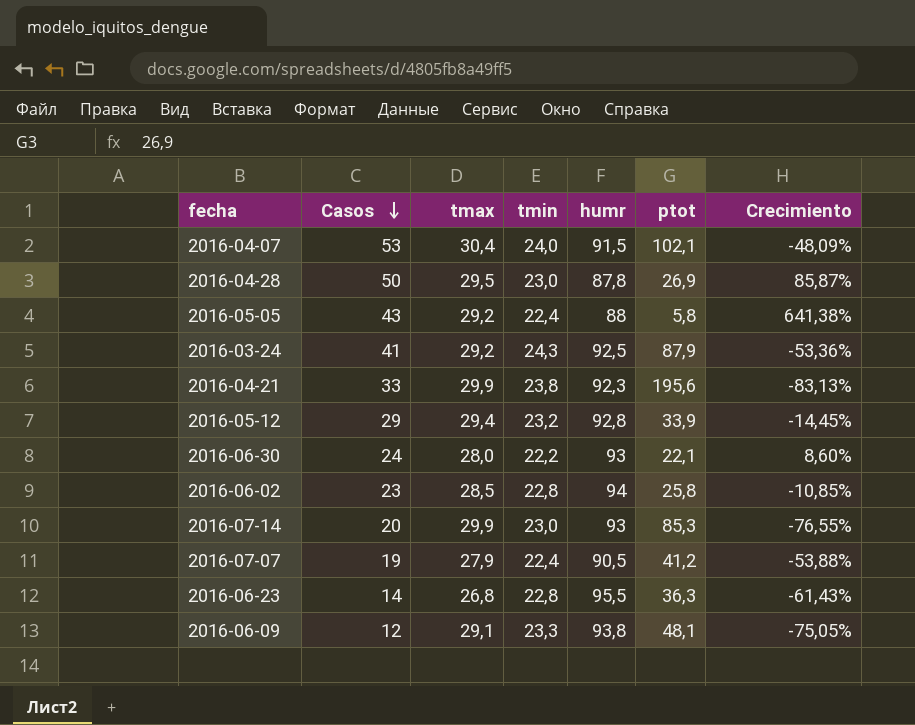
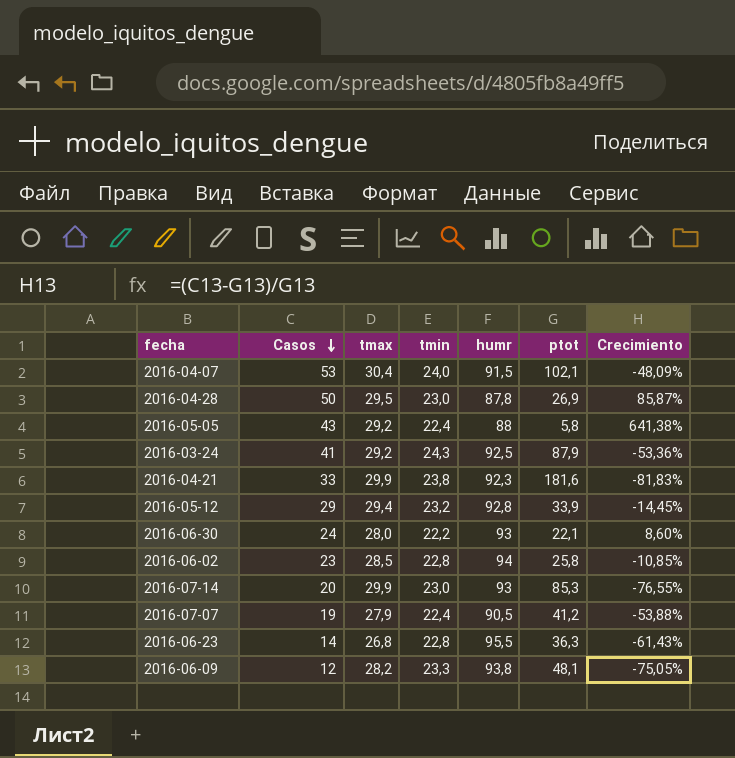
2016-04-21 | ptot: 195,6 -> 181,6
2016-04-21 | Crecimiento: -83,13% -> -81,83%
2016-06-09 | tmax: 29,1 -> 28,2

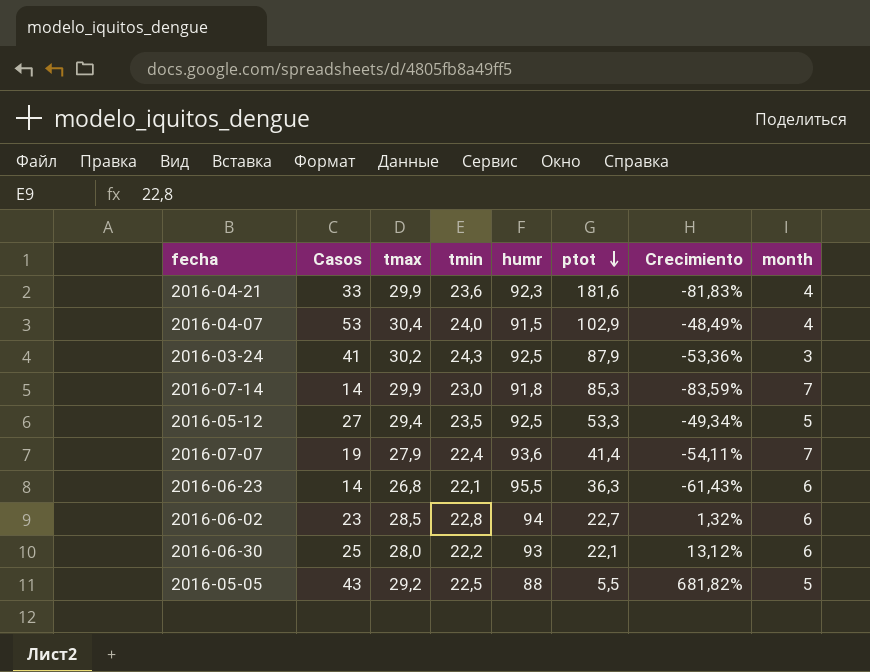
row order: Casos descending -> ptot descending
column month | position: none -> 8
row 2016-04-28: 50 | 29,5 | 23,0 | 87,8 | 26,9 | 85,87% -> none
row 2016-06-09: 12 | 28,2 | 23,3 | 93,8 | 48,1 | -75,05% -> none
2016-04-21 | tmin: 23,8 -> 23,6
2016-04-07 | ptot: 102,1 -> 102,9
2016-04-07 | Crecimiento: -48,09% -> -48,49%
2016-03-24 | tmax: 29,2 -> 30,2
2016-07-14 | Casos: 20 -> 14
2016-07-14 | humr: 93 -> 91,8
2016-07-14 | Crecimiento: -76,55% -> -83,59%
2016-05-12 | Casos: 29 -> 27
2016-05-12 | tmin: 23,2 -> 23,5
2016-05-12 | humr: 92,8 -> 92,5
2016-05-12 | ptot: 33,9 -> 53,3
2016-05-12 | Crecimiento: -14,45% -> -49,34%
2016-07-07 | humr: 90,5 -> 93,6
2016-07-07 | ptot: 41,2 -> 41,4
2016-07-07 | Crecimiento: -53,88% -> -54,11%
2016-06-23 | tmin: 22,8 -> 22,1
2016-06-02 | ptot: 25,8 -> 22,7
2016-06-02 | Crecimiento: -10,85% -> 1,32%
2016-06-30 | Casos: 24 -> 25
2016-06-30 | Crecimiento: 8,60% -> 13,12%
2016-05-05 | tmin: 22,4 -> 22,5
2016-05-05 | ptot: 5,8 -> 5,5
2016-05-05 | Crecimiento: 641,38% -> 681,82%

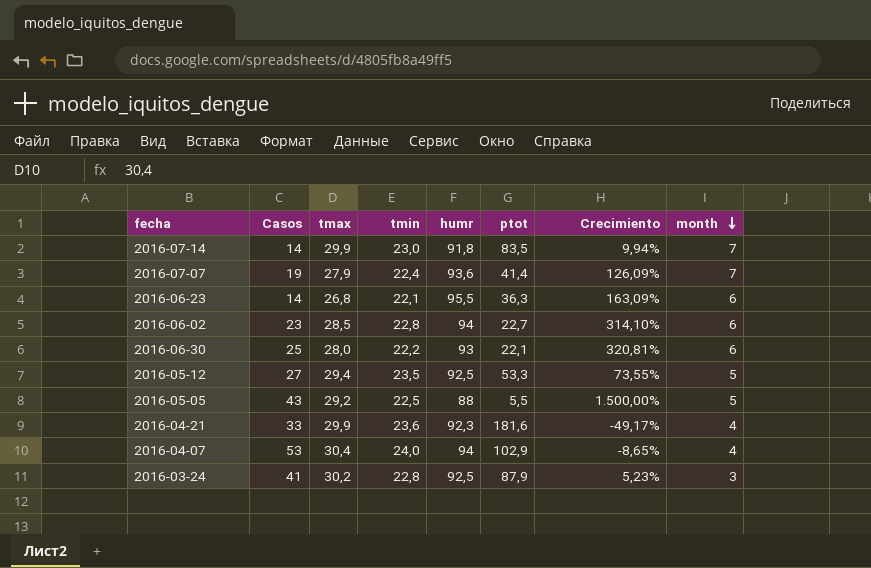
row order: ptot descending -> month descending
column Crecimiento | formula: ([Casos] - [ptot]) / [ptot] -> ([humr] - [ptot]) / [ptot]
2016-07-14 | ptot: 85,3 -> 83,5
2016-04-07 | humr: 91,5 -> 94
2016-03-24 | tmin: 24,3 -> 22,8

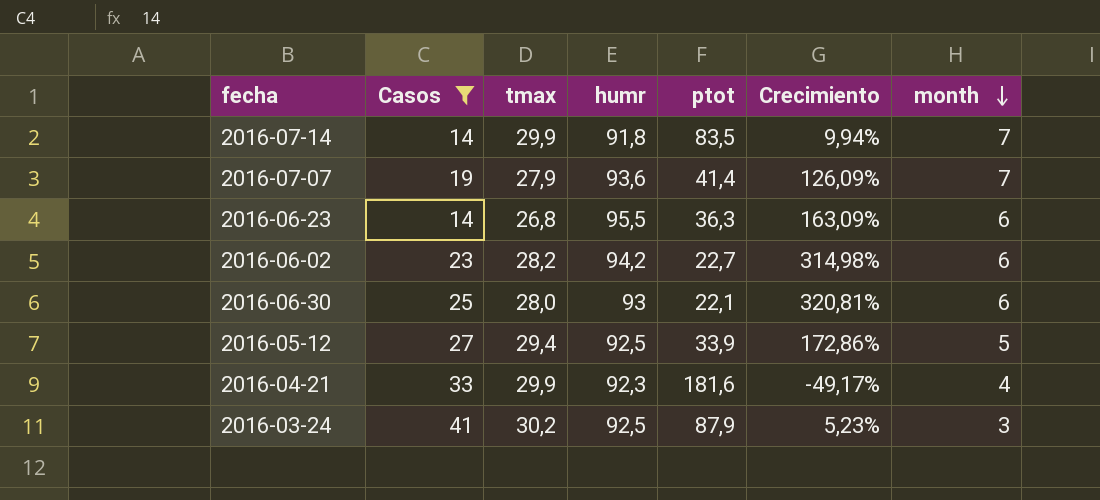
filter: none -> Casos <= 41
column tmin | position: 4 -> none
2016-06-02 | tmax: 28,5 -> 28,2
2016-06-02 | humr: 94 -> 94,2
2016-06-02 | Crecimiento: 314,10% -> 314,98%
2016-05-12 | ptot: 53,3 -> 33,9
2016-05-12 | Crecimiento: 73,55% -> 172,86%

